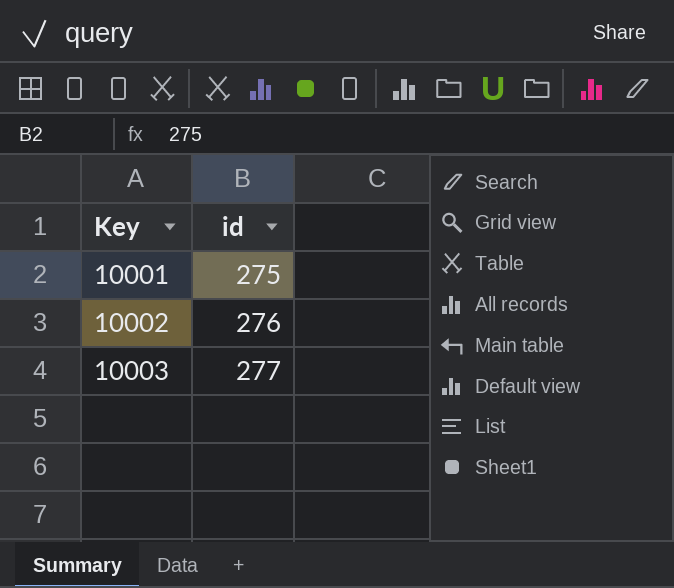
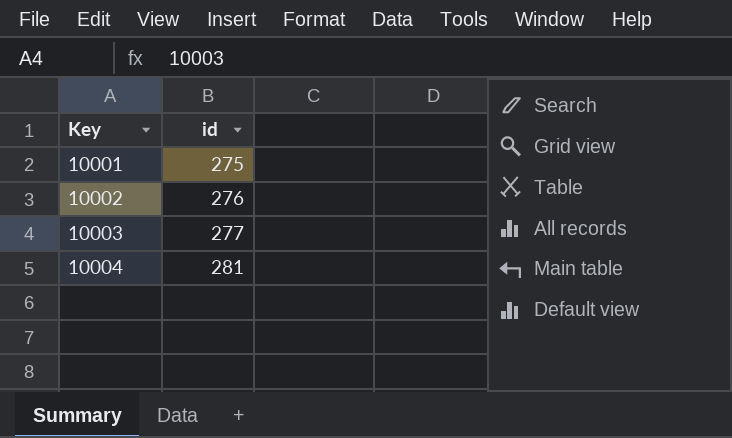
row 10004: none -> 281

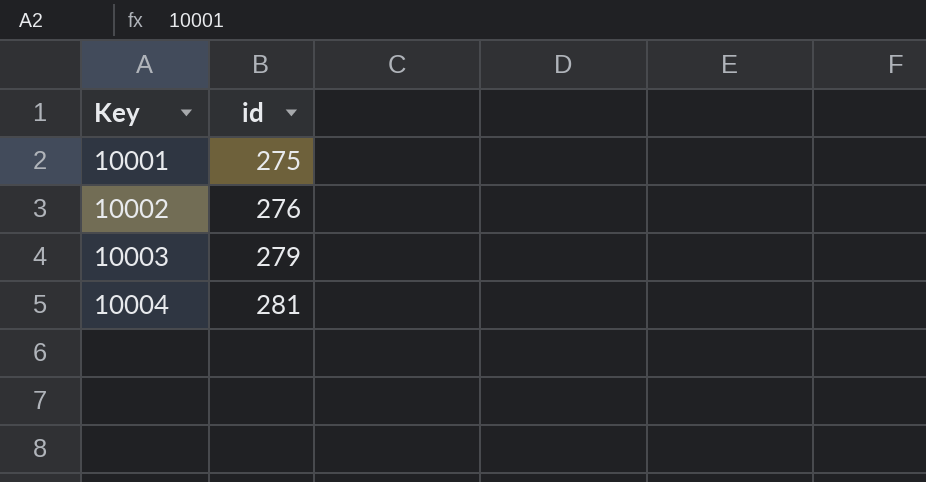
10003 | id: 277 -> 279

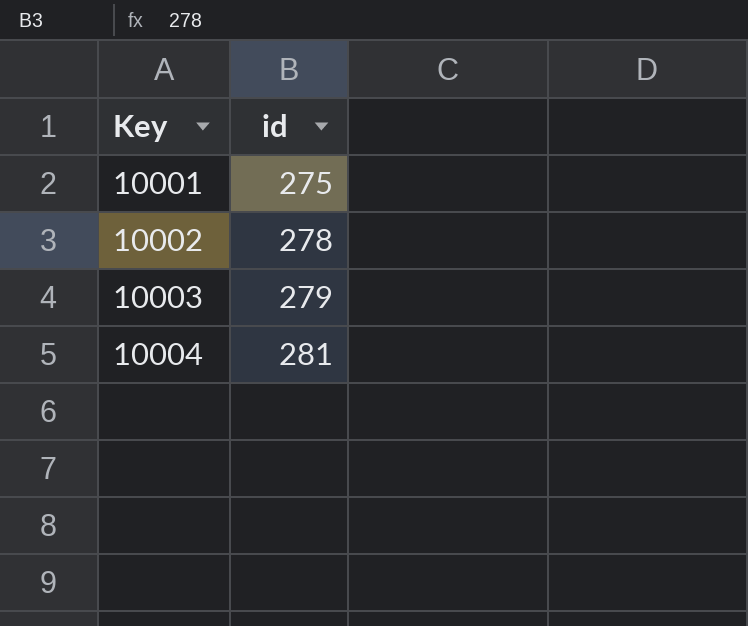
10002 | id: 276 -> 278

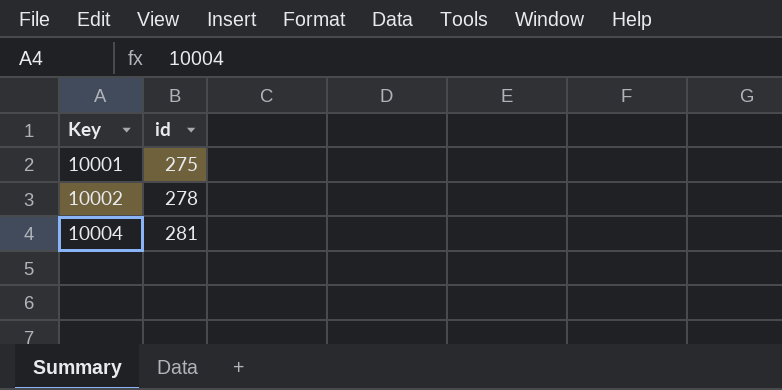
row 10003: 279 -> none

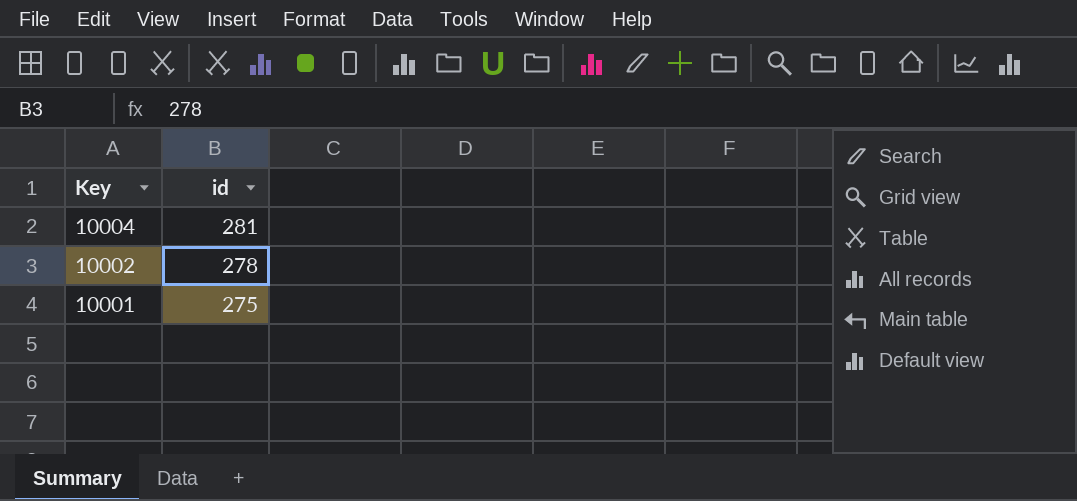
row order: Key ascending -> Key descending

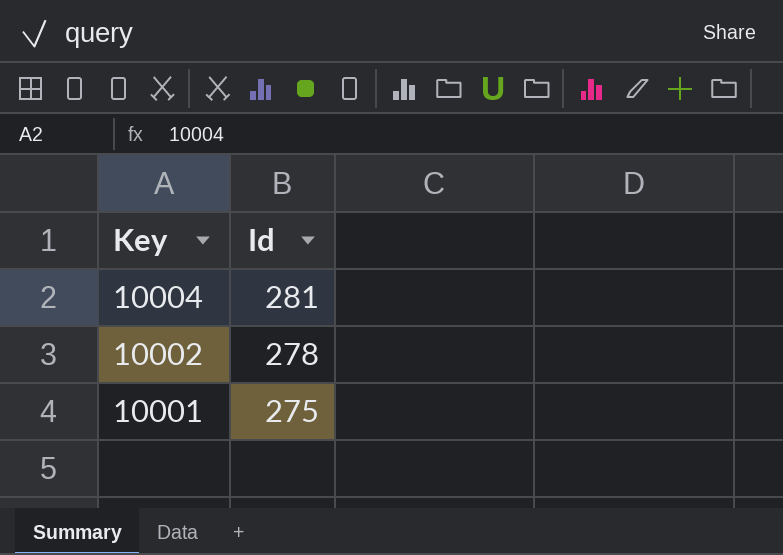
column name: id -> Id

